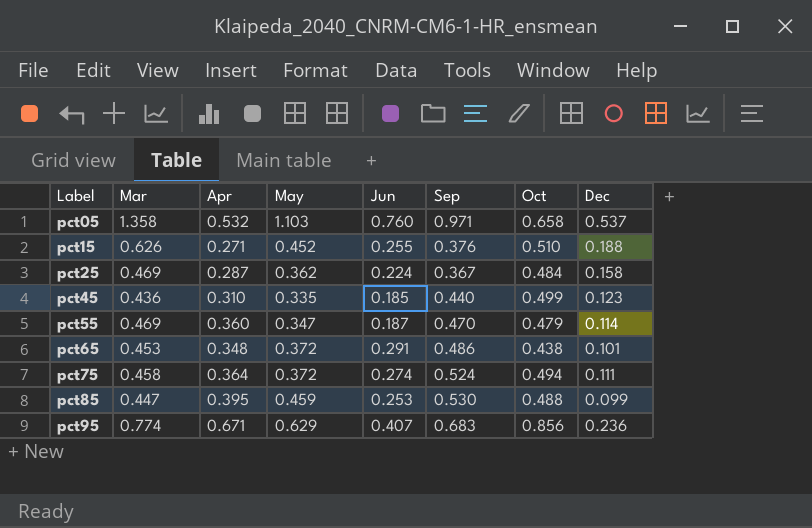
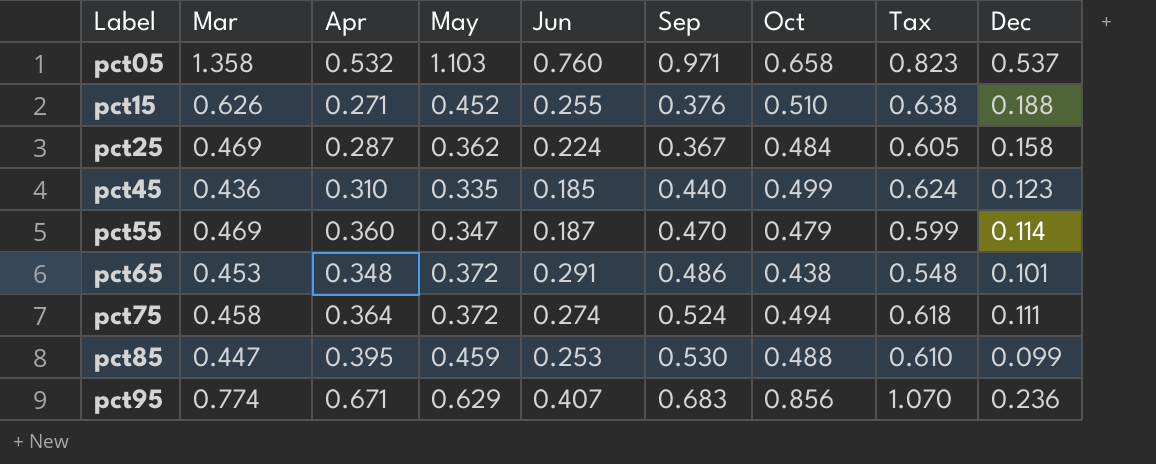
column Tax | formula: none -> [Oct] * 1.25

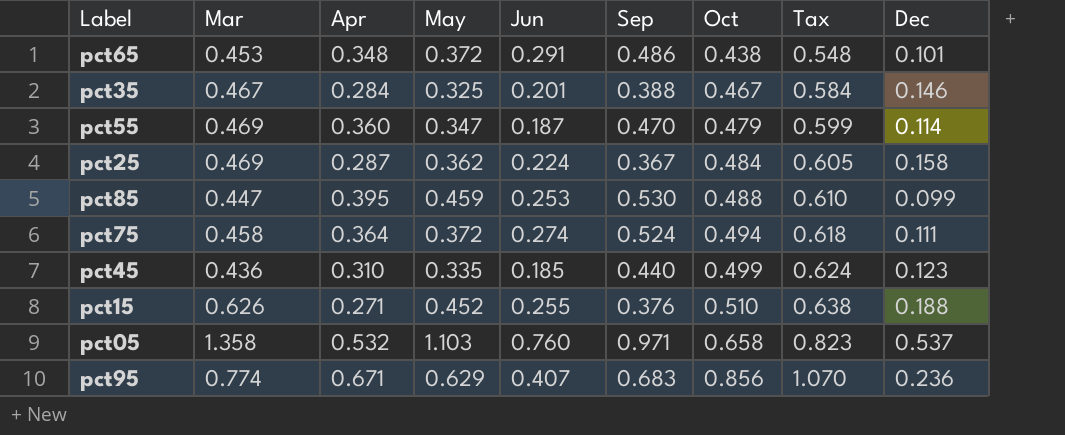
row order: Label ascending -> Oct ascending
row pct35: none -> 0.467 | 0.284 | 0.325 | 0.201 | 0.388 | 0.467 | 0.584 | 0.146

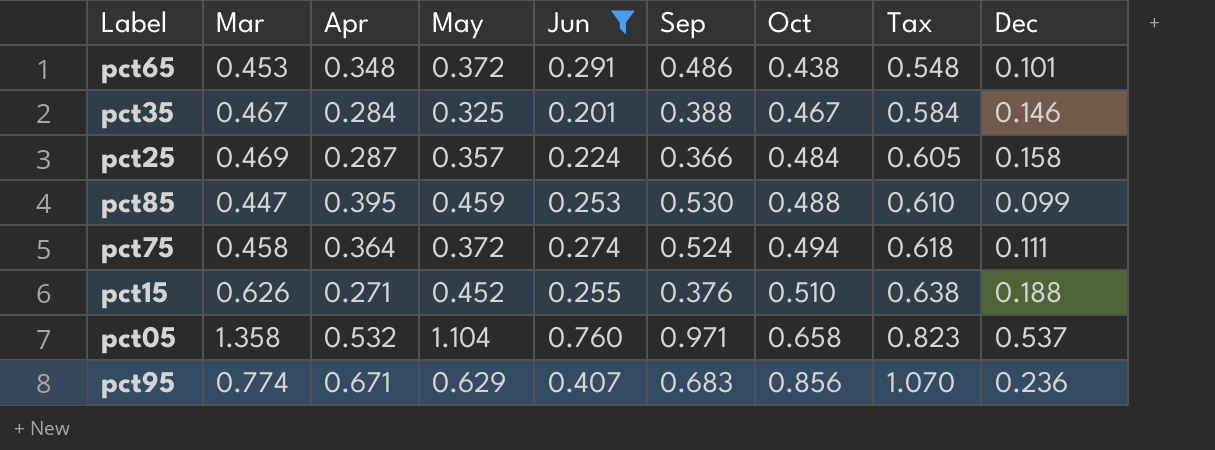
filter: none -> Jun >= 0.201
pct25 | May: 0.362 -> 0.357
pct25 | Sep: 0.367 -> 0.366
pct05 | May: 1.103 -> 1.104

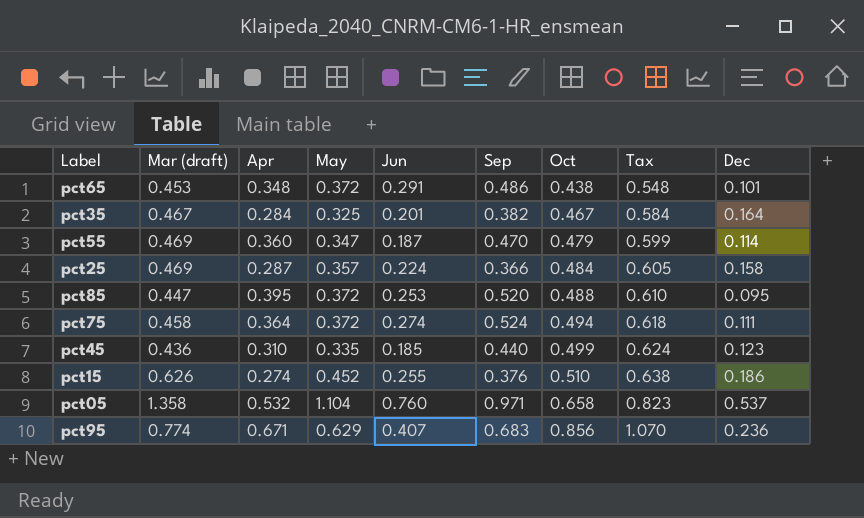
filter: Jun >= 0.201 -> none
column name: Mar -> Mar (draft)
pct35 | Sep: 0.388 -> 0.382
pct35 | Dec: 0.146 -> 0.164
pct85 | May: 0.459 -> 0.372
pct85 | Sep: 0.530 -> 0.520
pct85 | Dec: 0.099 -> 0.095
pct15 | Apr: 0.271 -> 0.274
pct15 | Dec: 0.188 -> 0.186

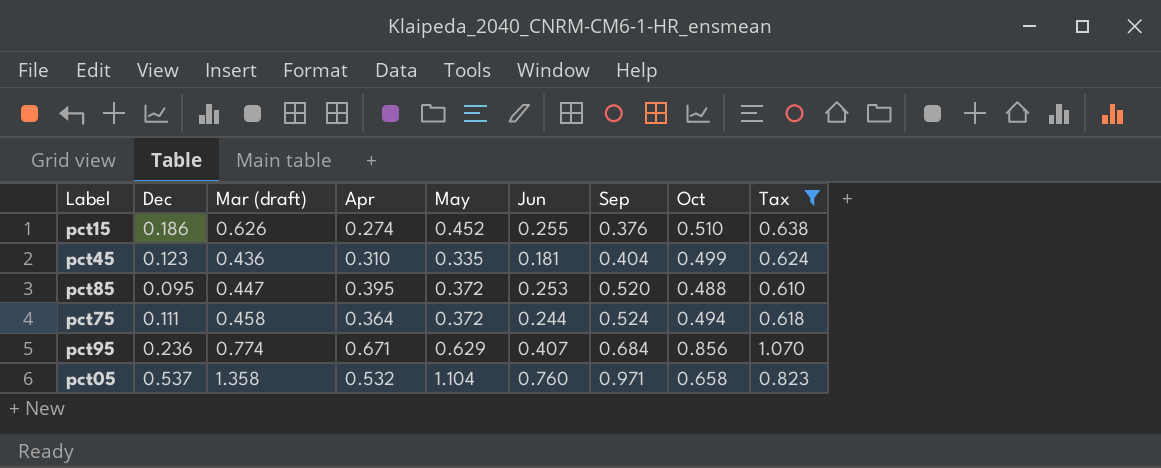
filter: none -> Tax >= 0.610
row order: Oct ascending -> Sep ascending
column Dec | position: 9 -> 2
pct45 | Jun: 0.185 -> 0.181
pct45 | Sep: 0.440 -> 0.404
pct75 | Jun: 0.274 -> 0.244
pct95 | Sep: 0.683 -> 0.684

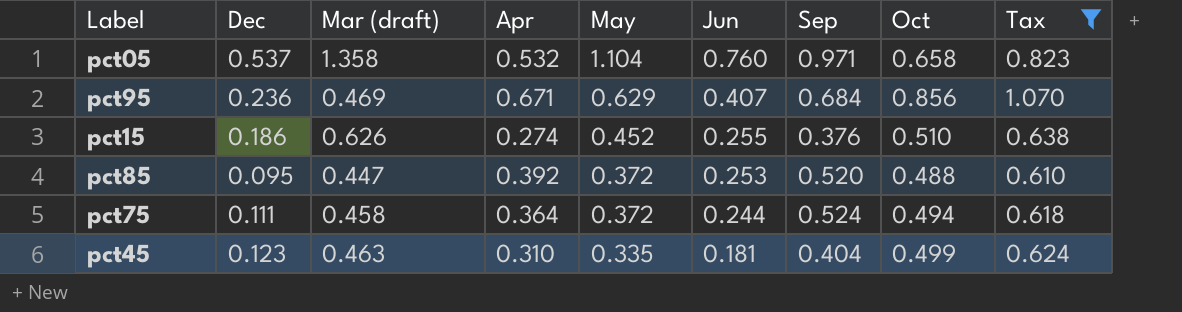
row order: Sep ascending -> May descending
pct95 | Mar (draft): 0.774 -> 0.469
pct85 | Apr: 0.395 -> 0.392
pct45 | Mar (draft): 0.436 -> 0.463

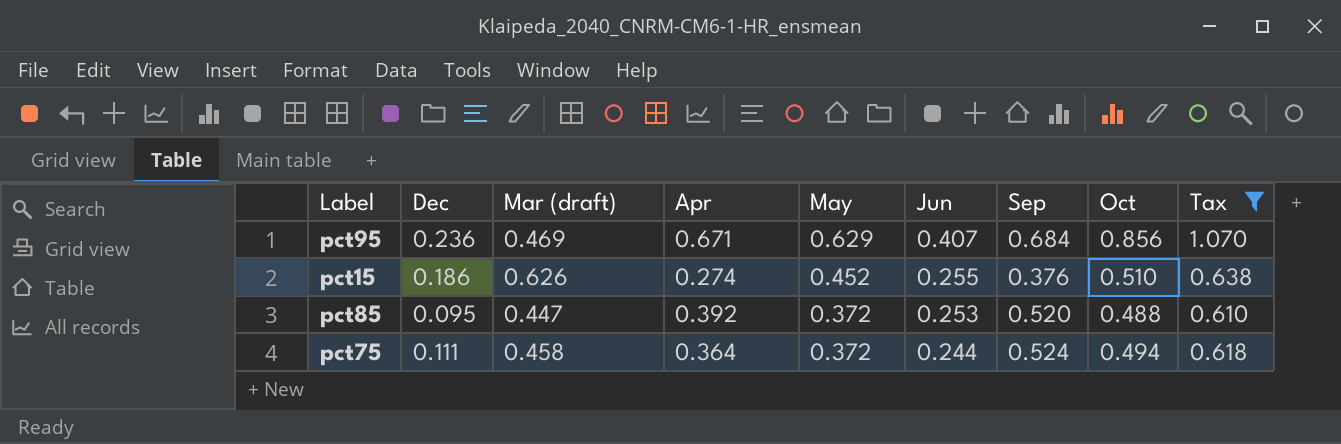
row pct05: 0.537 | 1.358 | 0.532 | 1.104 | 0.760 | 0.971 | 0.658 | 0.823 -> none
row pct45: 0.123 | 0.463 | 0.310 | 0.335 | 0.181 | 0.404 | 0.499 | 0.624 -> none

